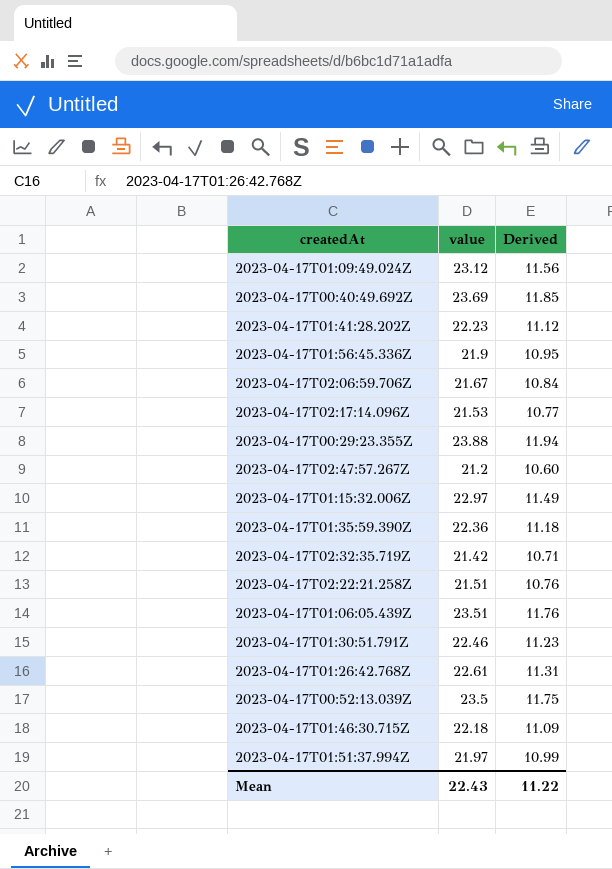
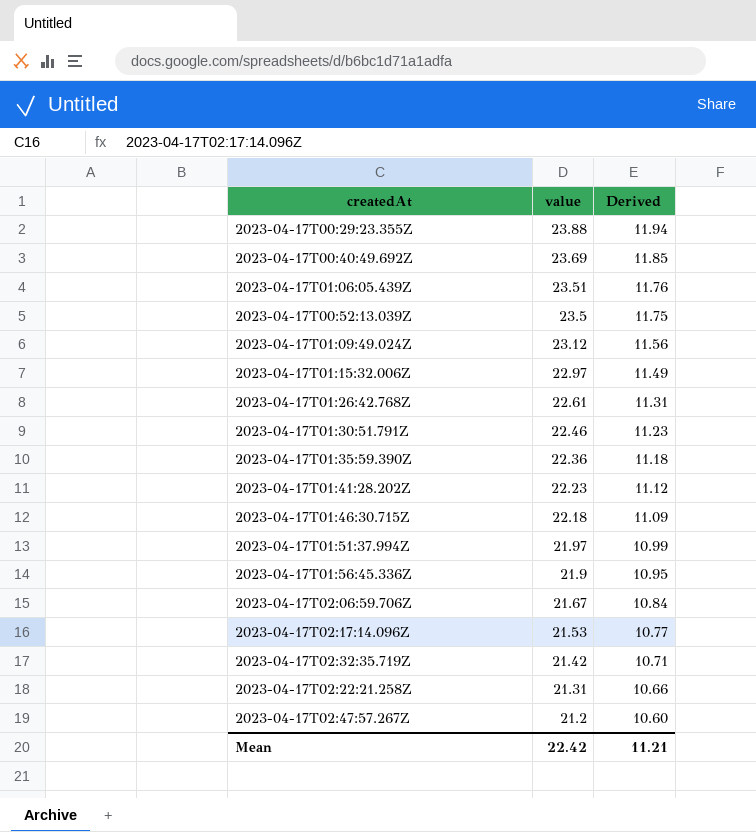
row order: none -> value descending
2023-04-17T02:22:21.258Z | value: 21.51 -> 21.31
2023-04-17T02:22:21.258Z | Derived: 10.76 -> 10.66
Mean | value: 22.43 -> 22.42
Mean | Derived: 11.22 -> 11.21

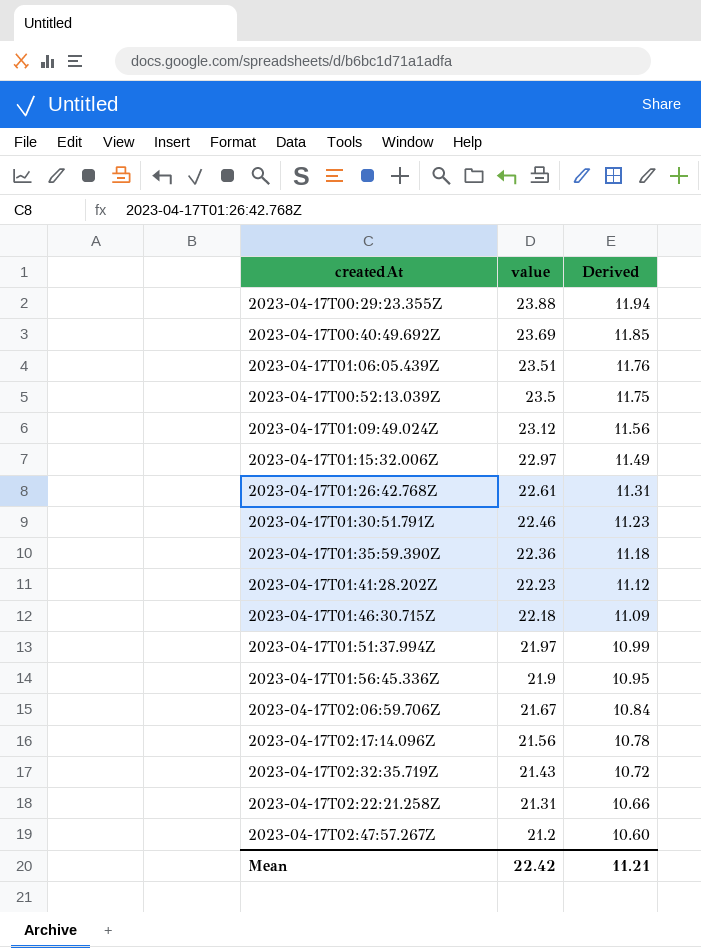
2023-04-17T02:17:14.096Z | value: 21.53 -> 21.56
2023-04-17T02:17:14.096Z | Derived: 10.77 -> 10.78
2023-04-17T02:32:35.719Z | value: 21.42 -> 21.43
2023-04-17T02:32:35.719Z | Derived: 10.71 -> 10.72

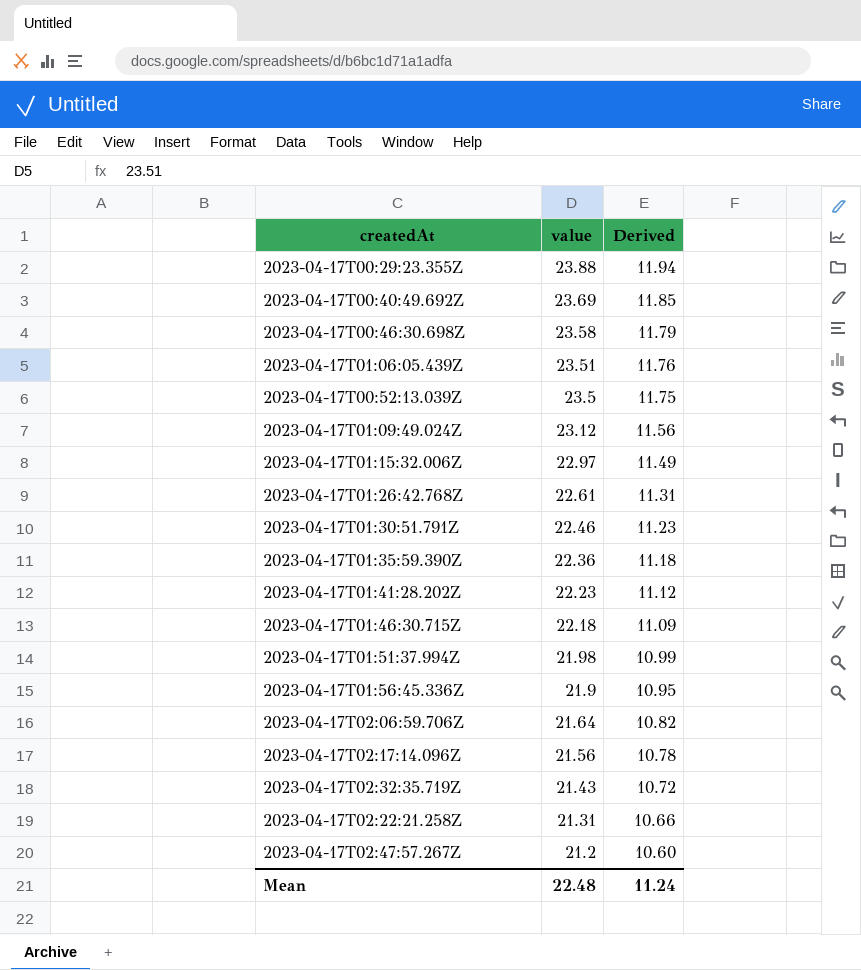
row 2023-04-17T00:46:30.698Z: none -> 23.58 | 11.79
2023-04-17T01:51:37.994Z | value: 21.97 -> 21.98
2023-04-17T02:06:59.706Z | value: 21.67 -> 21.64
2023-04-17T02:06:59.706Z | Derived: 10.84 -> 10.82
Mean | value: 22.42 -> 22.48
Mean | Derived: 11.21 -> 11.24

